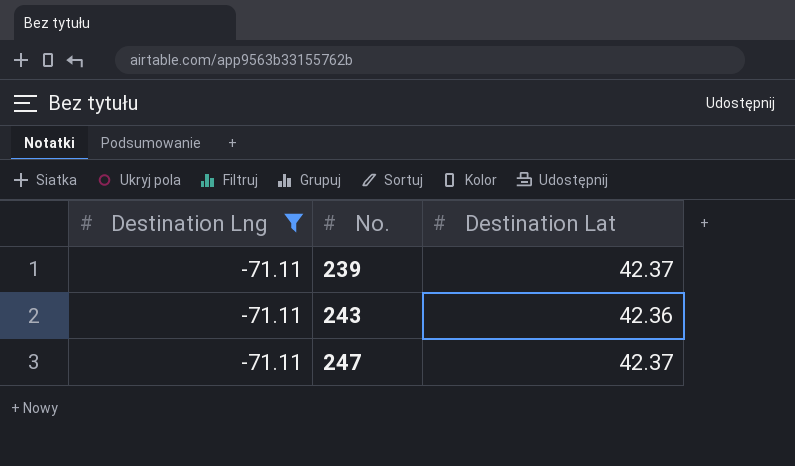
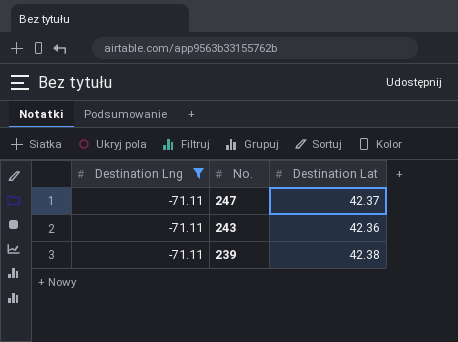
row order: No. ascending -> No. descending
239 | Destination Lat: 42.37 -> 42.38

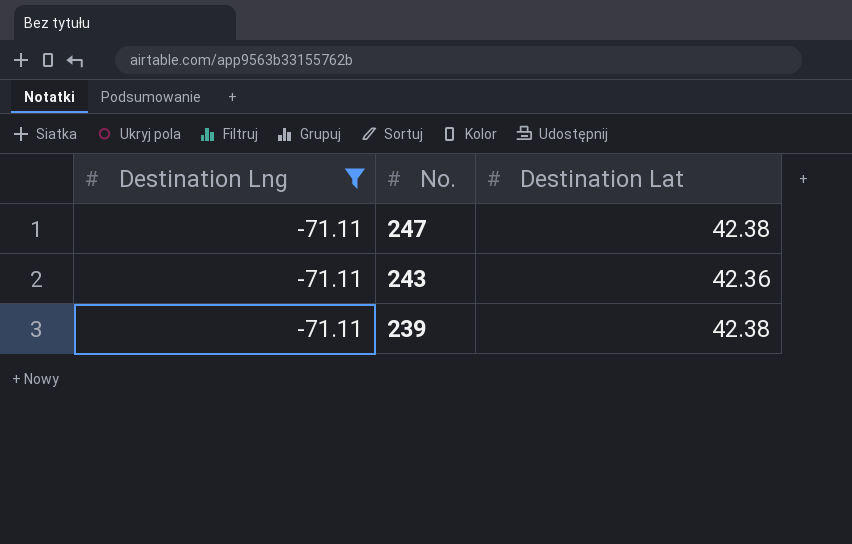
247 | Destination Lat: 42.37 -> 42.38

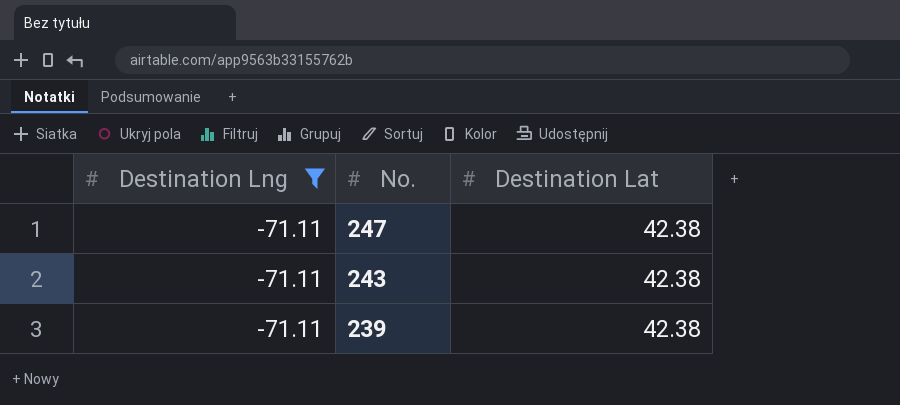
243 | Destination Lat: 42.36 -> 42.38

